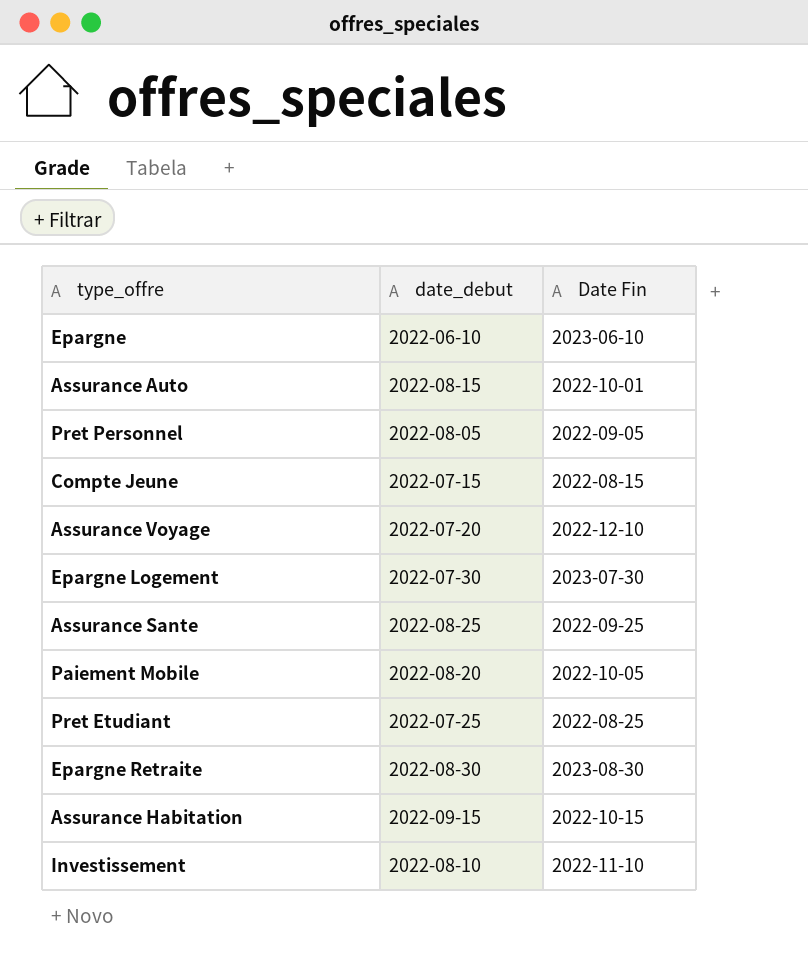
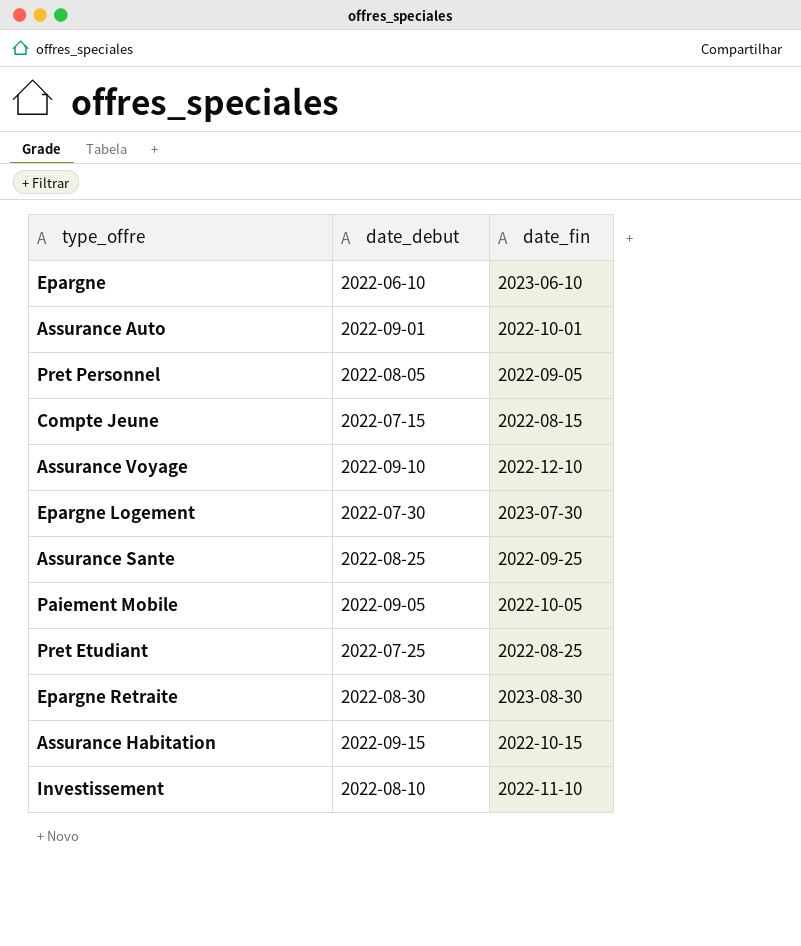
column name: Date Fin -> date_fin
Assurance Auto | date_debut: 2022-08-15 -> 2022-09-01
Assurance Voyage | date_debut: 2022-07-20 -> 2022-09-10
Paiement Mobile | date_debut: 2022-08-20 -> 2022-09-05

